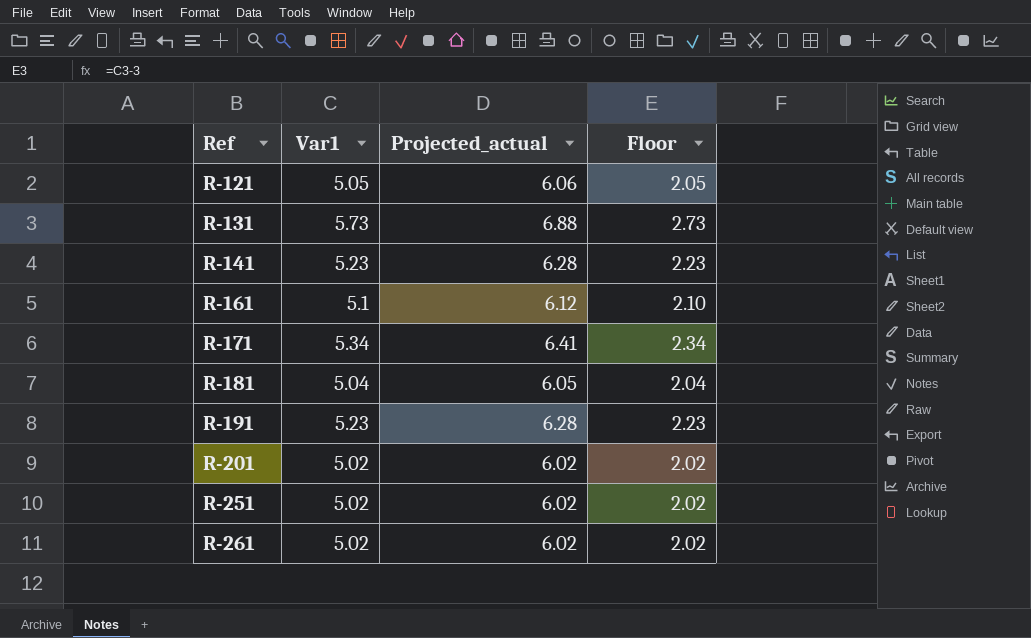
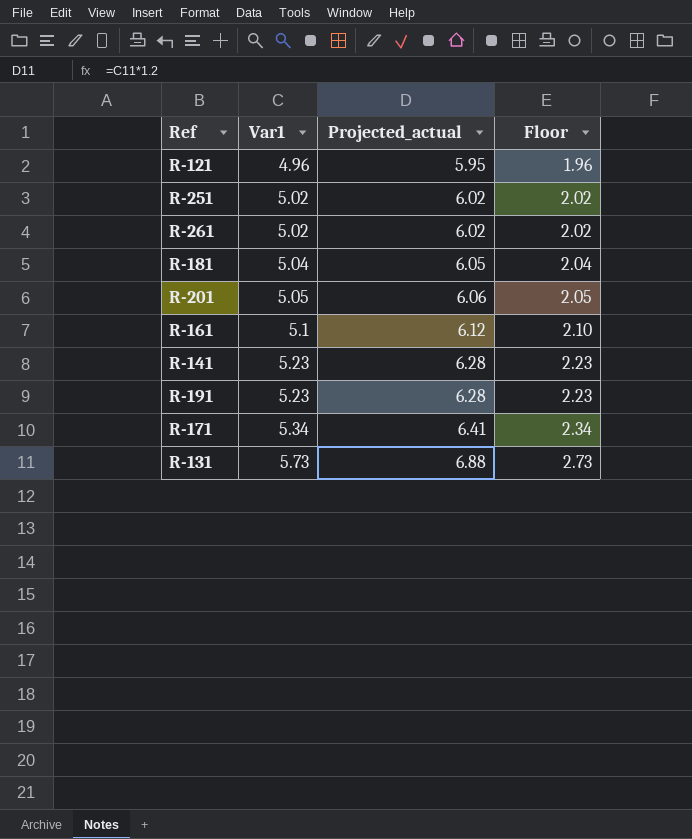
row order: Ref ascending -> Var1 ascending
R-121 | Var1: 5.05 -> 4.96
R-121 | Projected_actual: 6.06 -> 5.95
R-121 | Floor: 2.05 -> 1.96
R-201 | Var1: 5.02 -> 5.05
R-201 | Projected_actual: 6.02 -> 6.06
R-201 | Floor: 2.02 -> 2.05

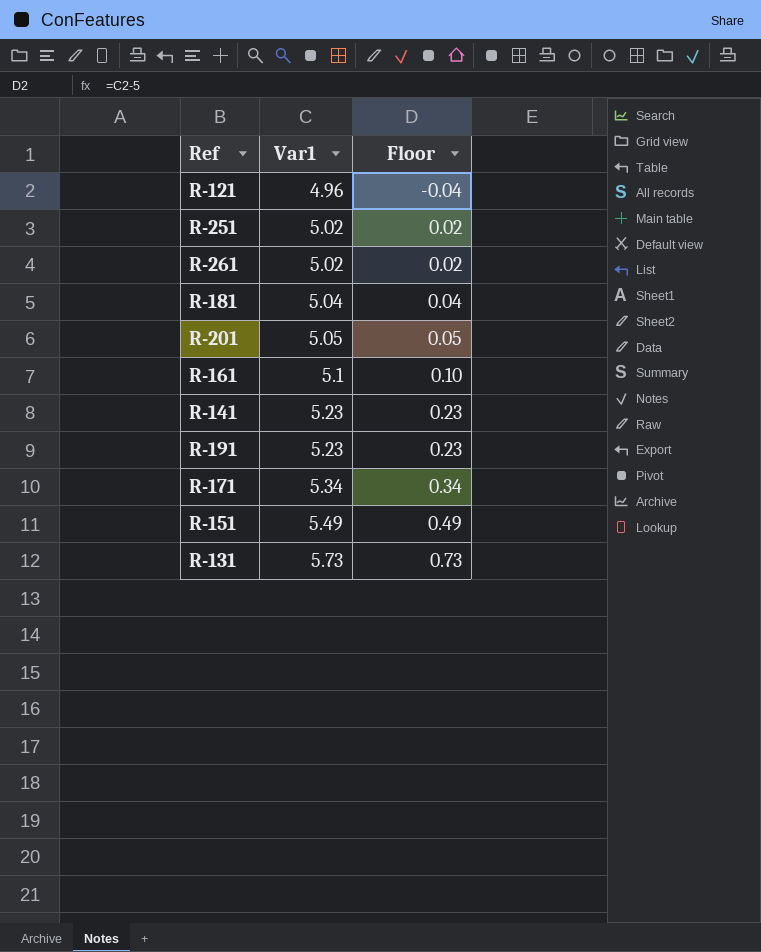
column Projected_actual | formula: [Var1] * 1.2 -> none
column Floor | formula: [Var1] - 3 -> [Var1] - 5
row R-151: none -> 5.49 | 0.49

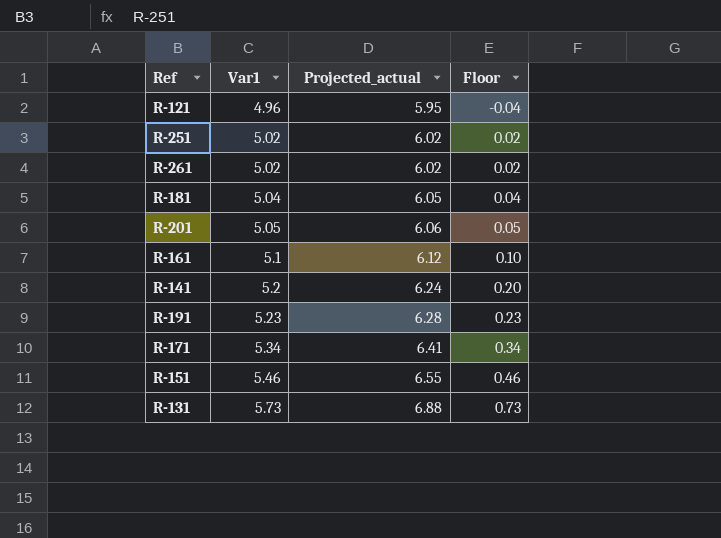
column Projected_actual | formula: none -> [Var1] * 1.2
R-141 | Var1: 5.23 -> 5.2
R-141 | Floor: 0.23 -> 0.20
R-151 | Var1: 5.49 -> 5.46
R-151 | Floor: 0.49 -> 0.46

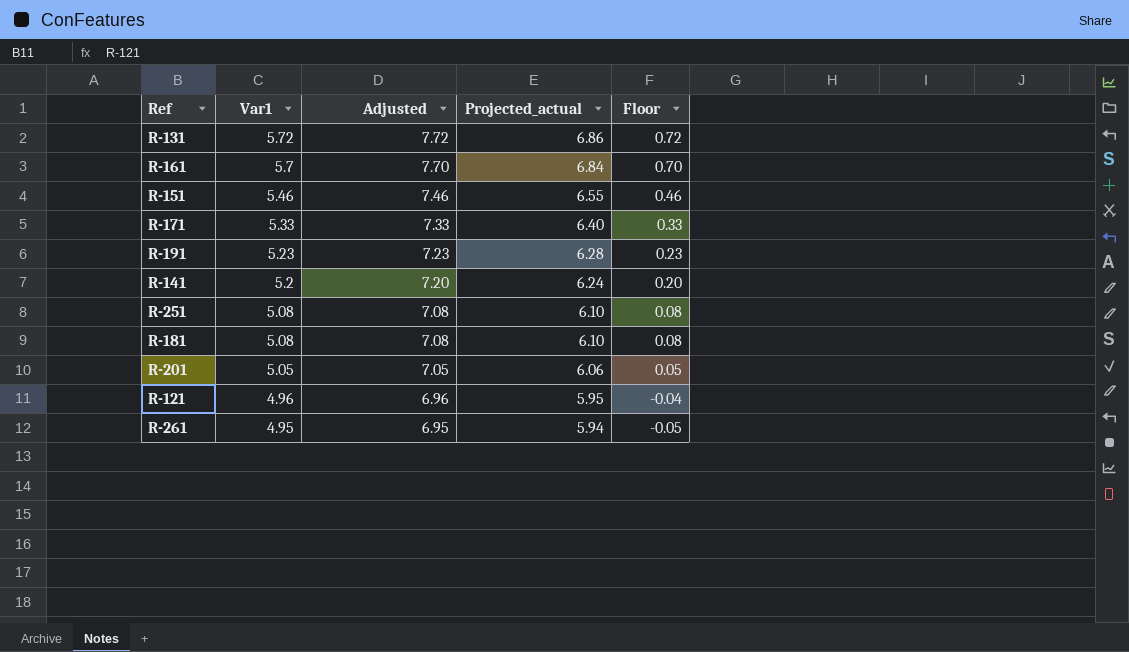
row order: Var1 ascending -> Var1 descending
column Adjusted | formula: none -> [Var1] + 2
R-131 | Var1: 5.73 -> 5.72
R-131 | Projected_actual: 6.88 -> 6.86
R-131 | Floor: 0.73 -> 0.72
R-161 | Var1: 5.1 -> 5.7
R-161 | Projected_actual: 6.12 -> 6.84
R-161 | Floor: 0.10 -> 0.70
R-171 | Var1: 5.34 -> 5.33
R-171 | Projected_actual: 6.41 -> 6.40
R-171 | Floor: 0.34 -> 0.33
R-251 | Var1: 5.02 -> 5.08
R-251 | Projected_actual: 6.02 -> 6.10
R-251 | Floor: 0.02 -> 0.08
R-181 | Var1: 5.04 -> 5.08
R-181 | Projected_actual: 6.05 -> 6.10
R-181 | Floor: 0.04 -> 0.08
R-261 | Var1: 5.02 -> 4.95
R-261 | Projected_actual: 6.02 -> 5.94
R-261 | Floor: 0.02 -> -0.05

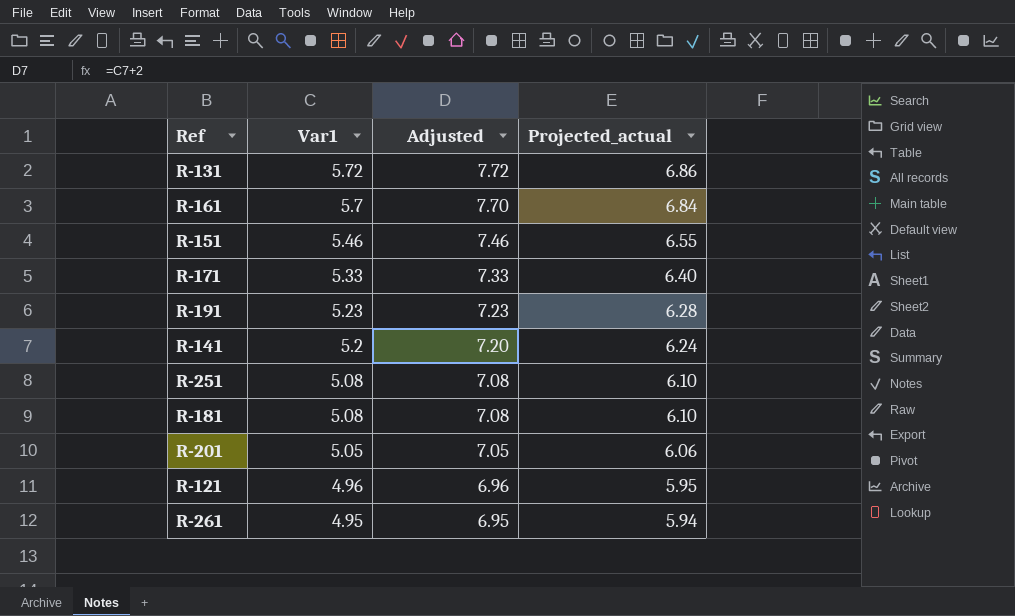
column Floor | formula: [Var1] - 5 -> none

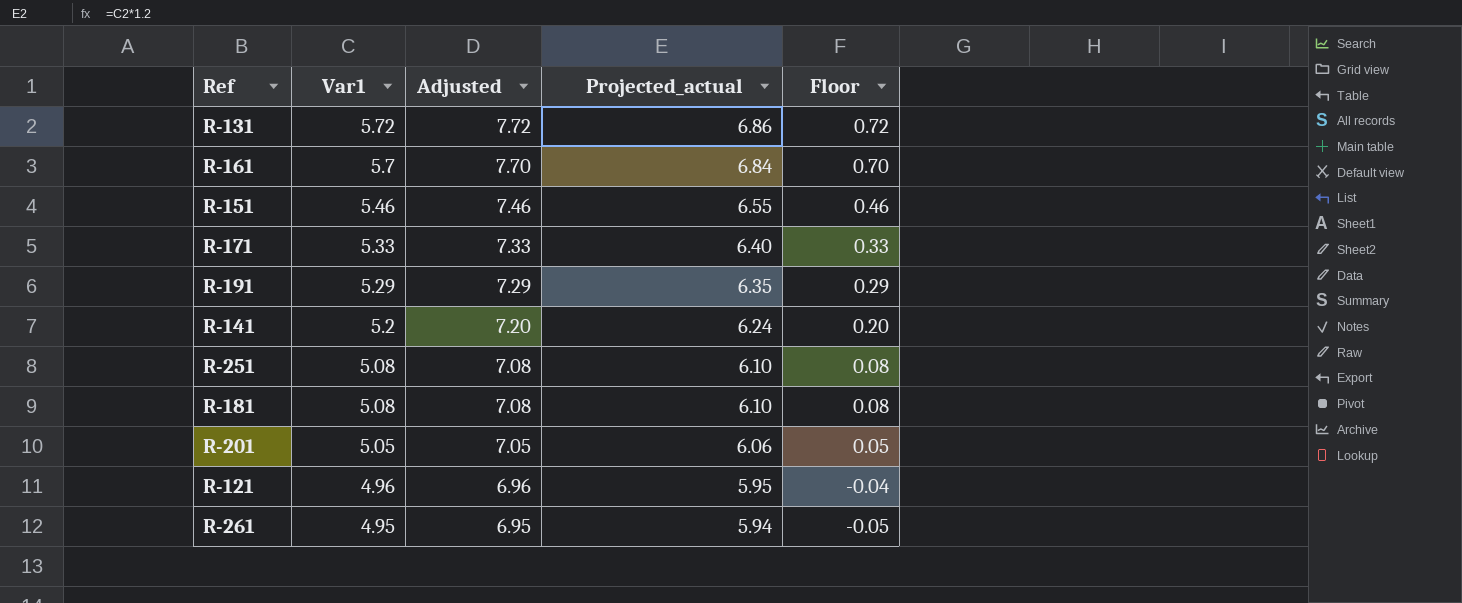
column Floor | formula: none -> [Var1] - 5
R-191 | Var1: 5.23 -> 5.29
R-191 | Adjusted: 7.23 -> 7.29
R-191 | Projected_actual: 6.28 -> 6.35

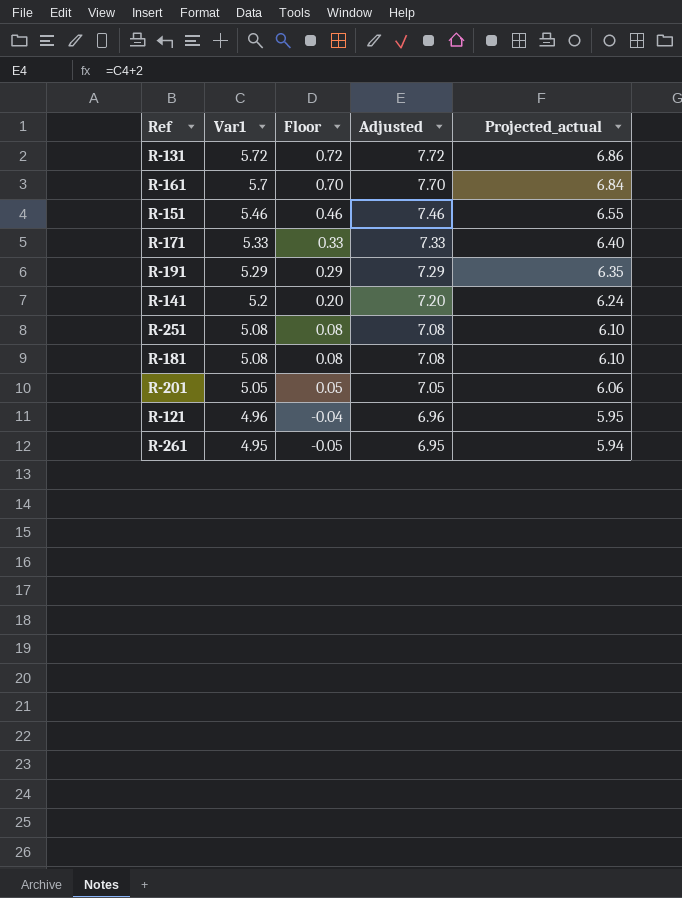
column Floor | position: 5 -> 3

